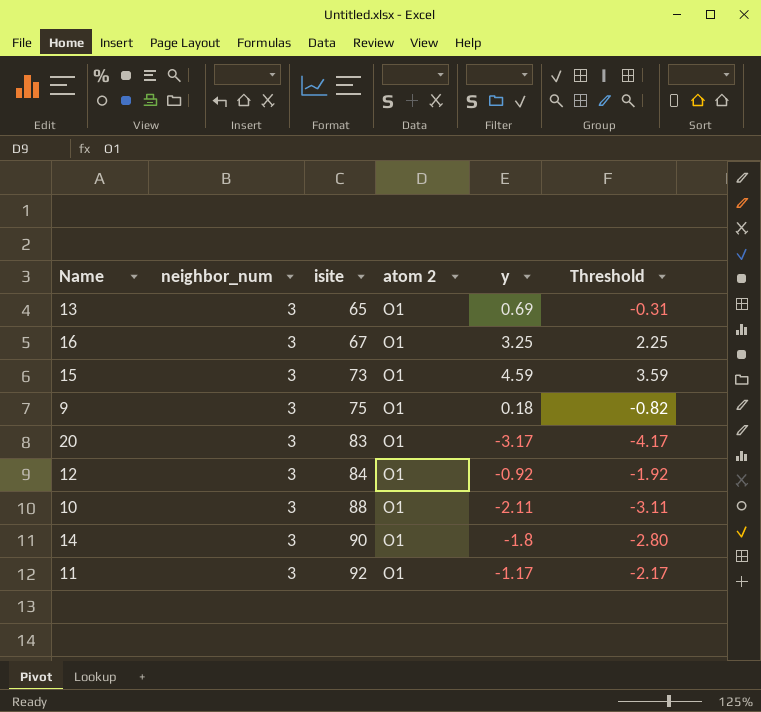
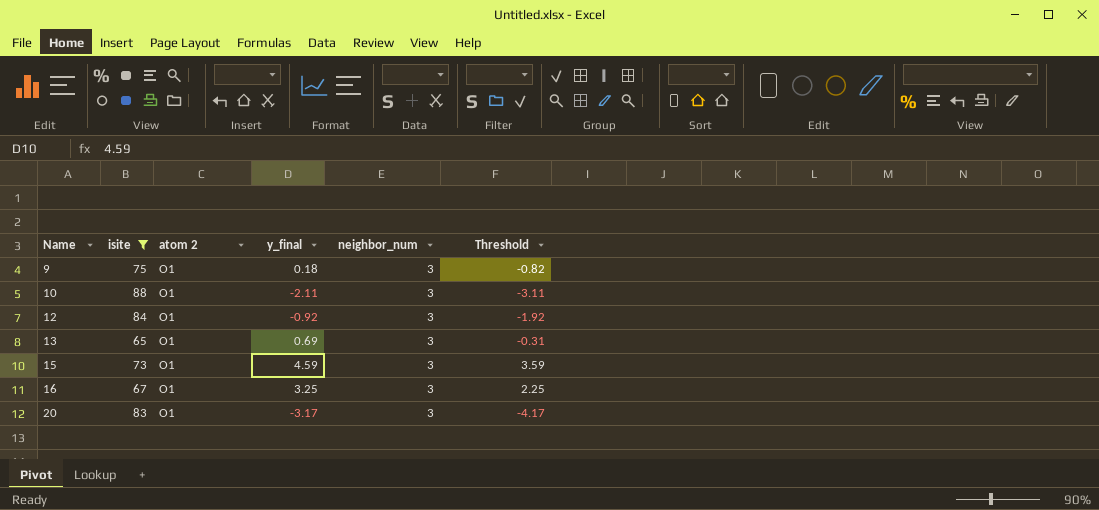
filter: none -> isite <= 88
row order: isite ascending -> Name ascending
column name: y -> y_final
column neighbor_num | position: 2 -> 5

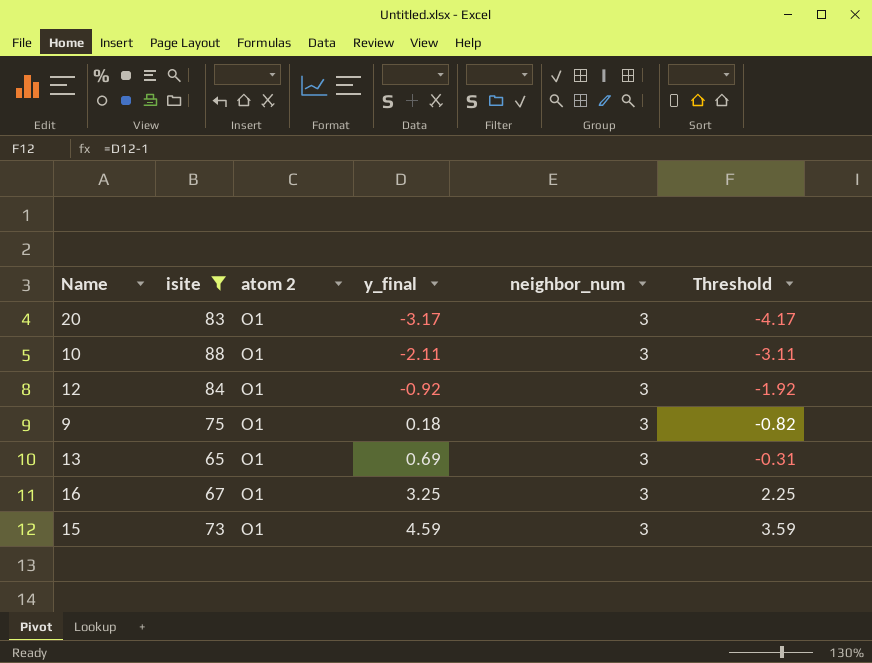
row order: Name ascending -> y_final ascending

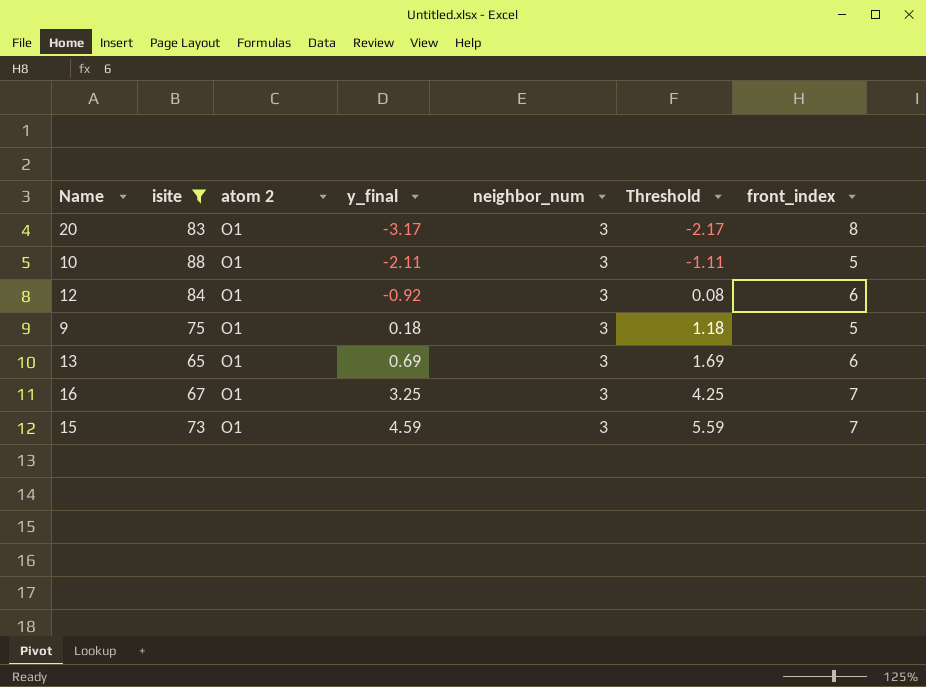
column Threshold | formula: [y_final] - 1 -> [y_final] + 1
column front_index | position: none -> 7

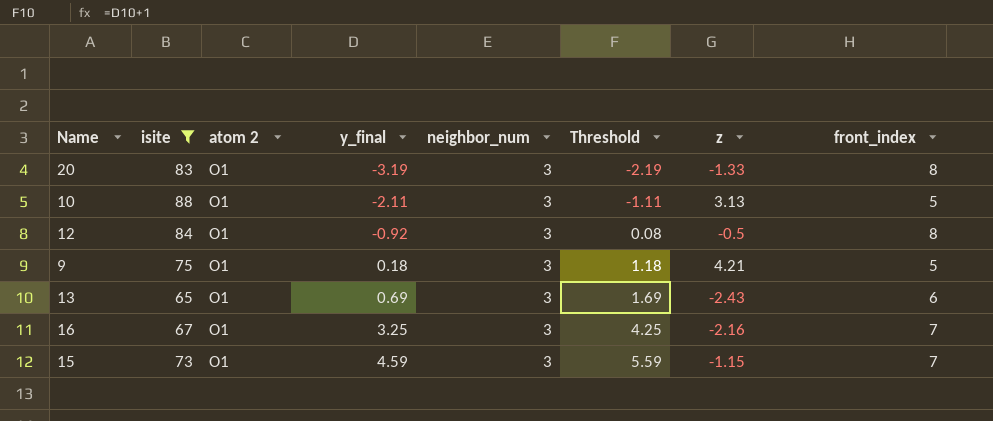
column z | position: none -> 7
20 | y_final: -3.17 -> -3.19
20 | Threshold: -2.17 -> -2.19
12 | front_index: 6 -> 8

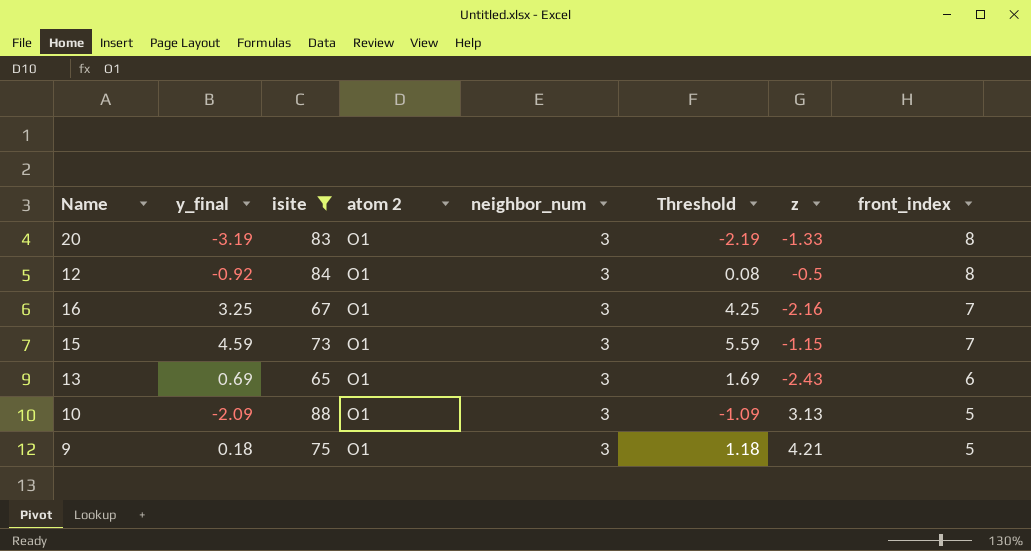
row order: y_final ascending -> front_index descending
column y_final | position: 4 -> 2
10 | y_final: -2.11 -> -2.09
10 | Threshold: -1.11 -> -1.09

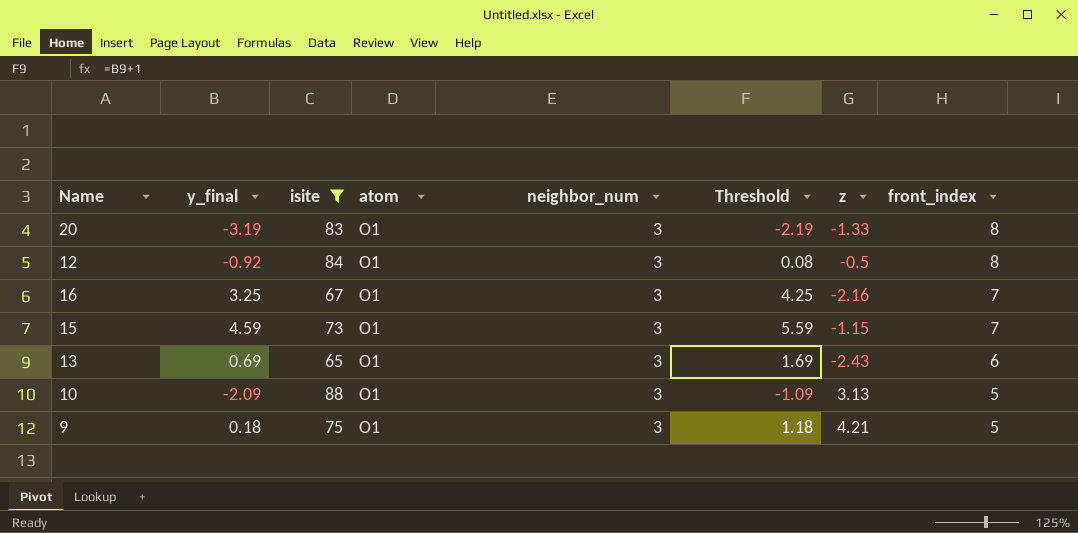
column name: atom 2 -> atom

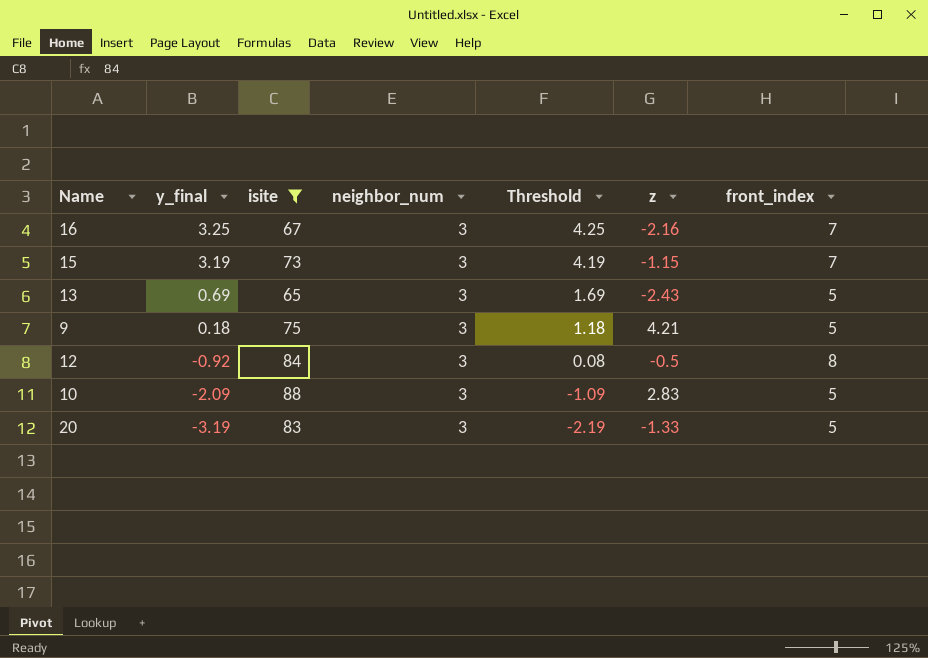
row order: front_index descending -> y_final descending
column atom | position: 4 -> none
15 | y_final: 4.59 -> 3.19
15 | Threshold: 5.59 -> 4.19
13 | front_index: 6 -> 5
10 | z: 3.13 -> 2.83
20 | front_index: 8 -> 5

